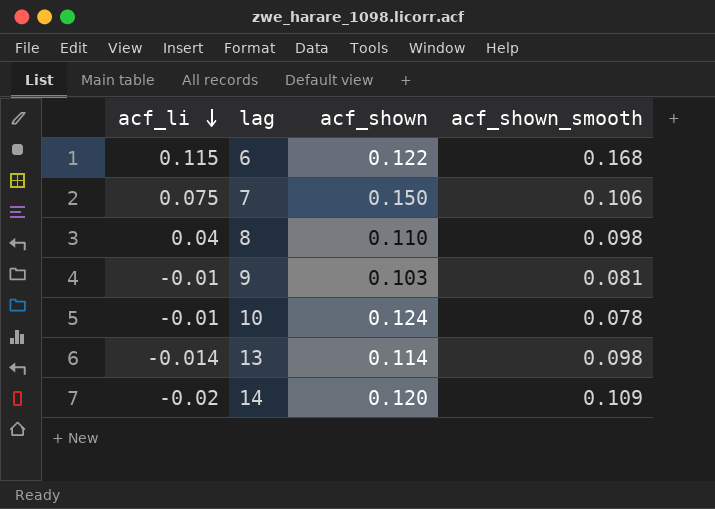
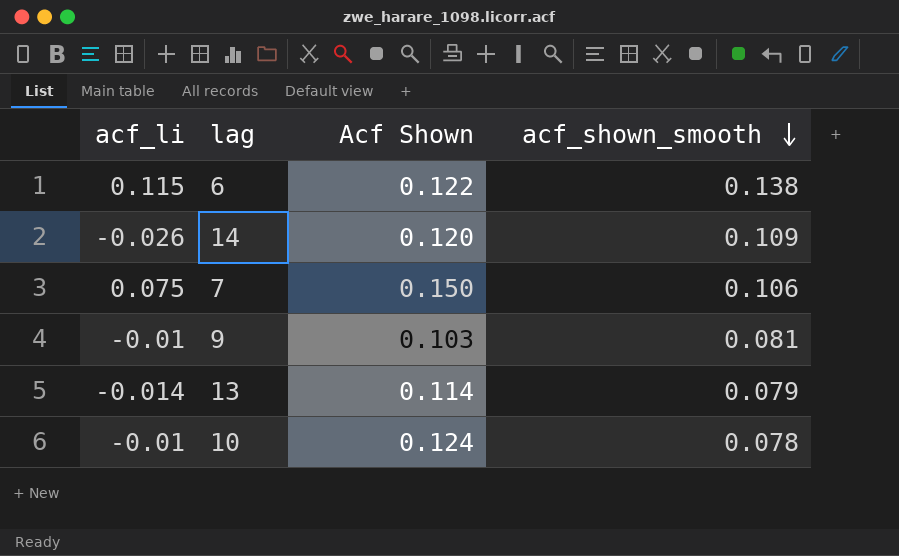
row order: acf_li descending -> acf_shown_smooth descending
column name: acf_shown -> Acf Shown
row 8: 0.04 | 0.110 | 0.098 -> none
6 | acf_shown_smooth: 0.168 -> 0.138
14 | acf_li: -0.02 -> -0.026
13 | acf_shown_smooth: 0.098 -> 0.079

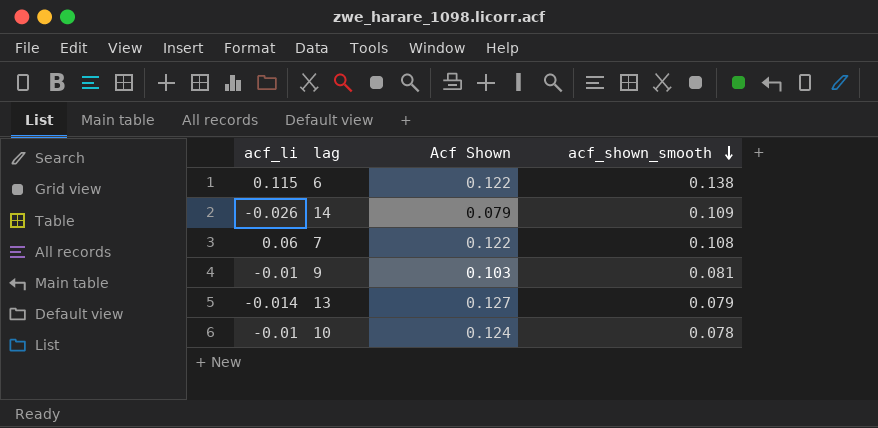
14 | Acf Shown: 0.120 -> 0.079
7 | acf_li: 0.075 -> 0.06
7 | Acf Shown: 0.150 -> 0.122
7 | acf_shown_smooth: 0.106 -> 0.108
13 | Acf Shown: 0.114 -> 0.127

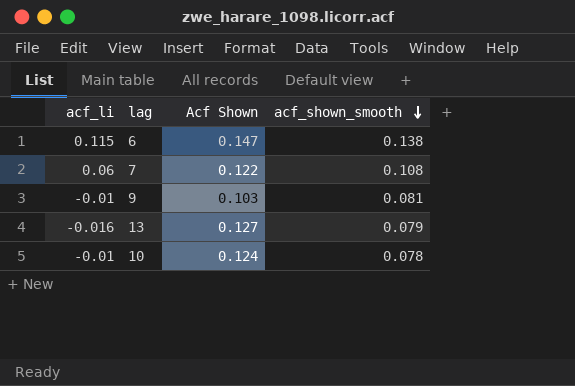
row 14: -0.026 | 0.079 | 0.109 -> none
6 | Acf Shown: 0.122 -> 0.147
13 | acf_li: -0.014 -> -0.016

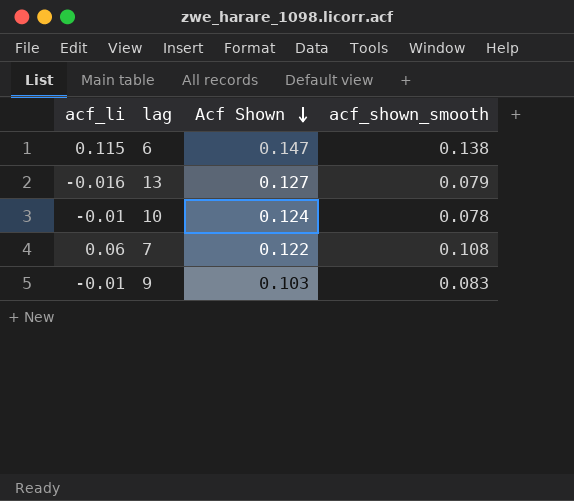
row order: acf_shown_smooth descending -> Acf Shown descending
9 | acf_shown_smooth: 0.081 -> 0.083

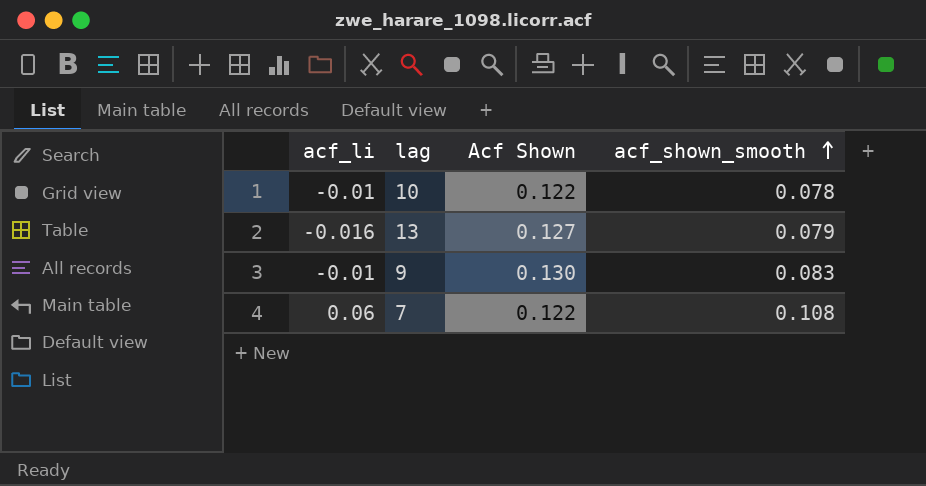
row order: Acf Shown descending -> acf_shown_smooth ascending
row 6: 0.115 | 0.147 | 0.138 -> none
10 | Acf Shown: 0.124 -> 0.122
9 | Acf Shown: 0.103 -> 0.130

